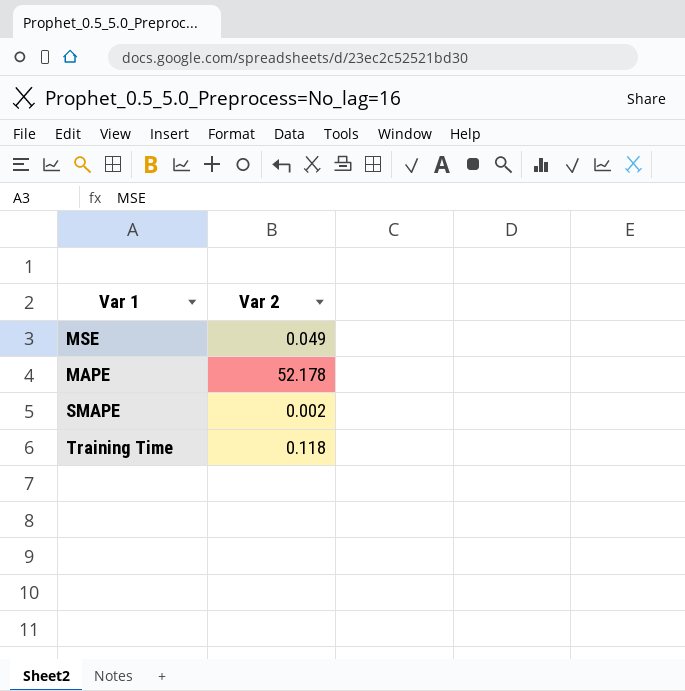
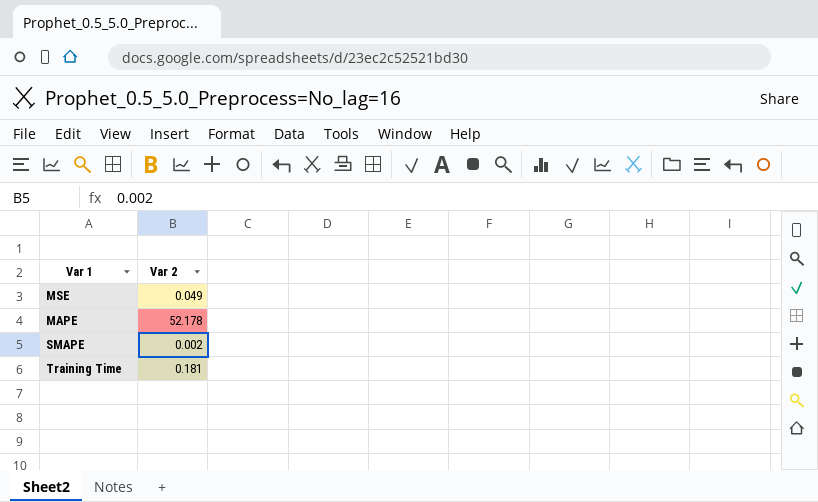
Training Time | Var 2: 0.118 -> 0.181

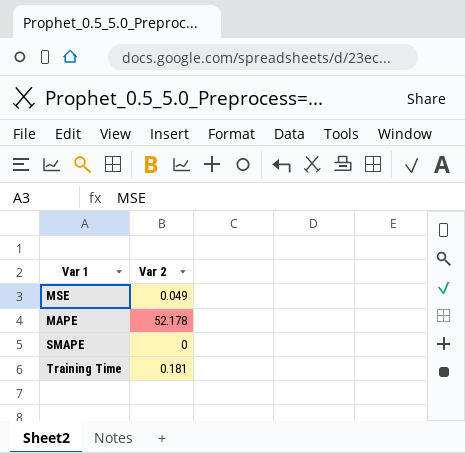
SMAPE | Var 2: 0.002 -> 0

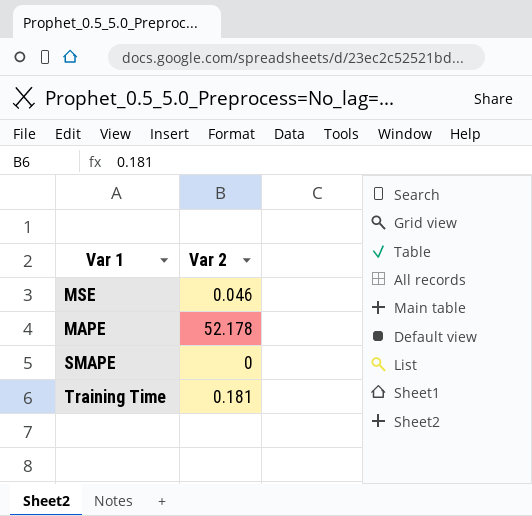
MSE | Var 2: 0.049 -> 0.046

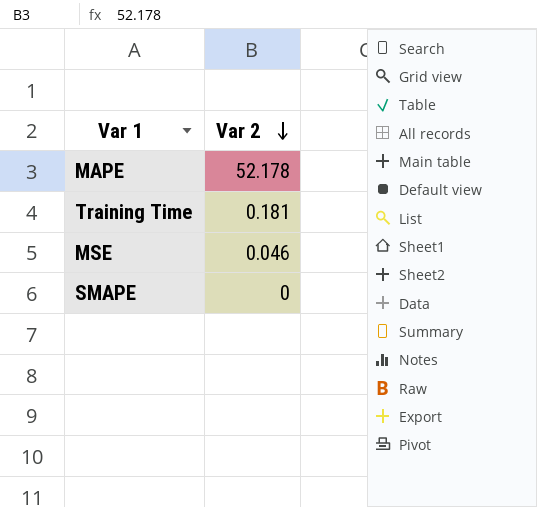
row order: none -> Var 2 descending

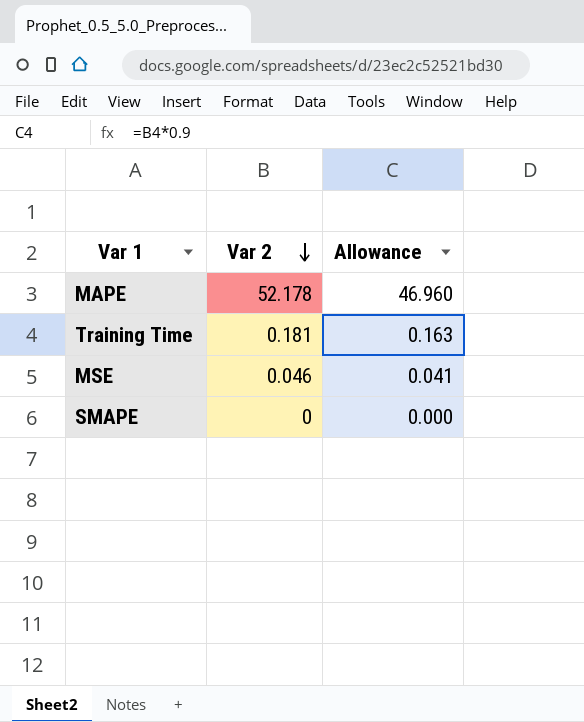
column Allowance | formula: none -> [Var 2] * 0.9

